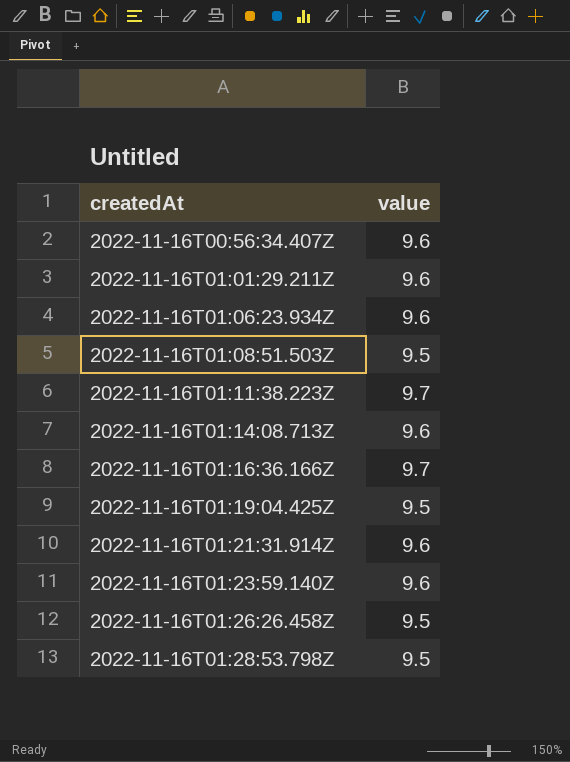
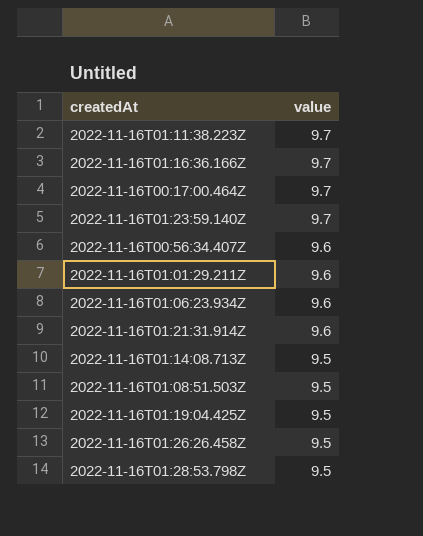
row order: createdAt ascending -> value descending
row 2022-11-16T00:17:00.464Z: none -> 9.7
2022-11-16T01:23:59.140Z | value: 9.6 -> 9.7
2022-11-16T01:14:08.713Z | value: 9.6 -> 9.5

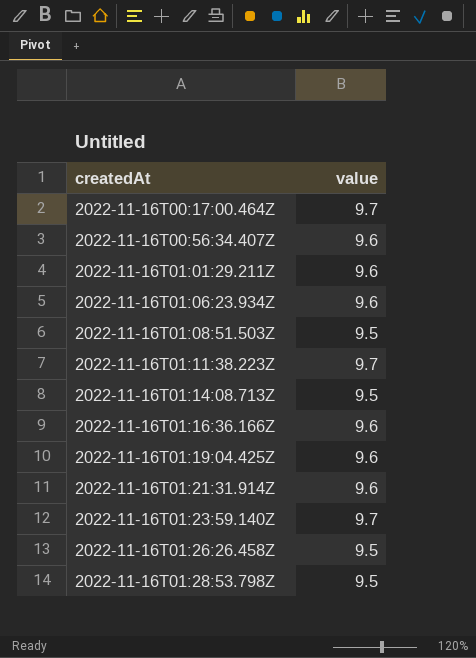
row order: value descending -> createdAt ascending
2022-11-16T01:16:36.166Z | value: 9.7 -> 9.6
2022-11-16T01:19:04.425Z | value: 9.5 -> 9.6

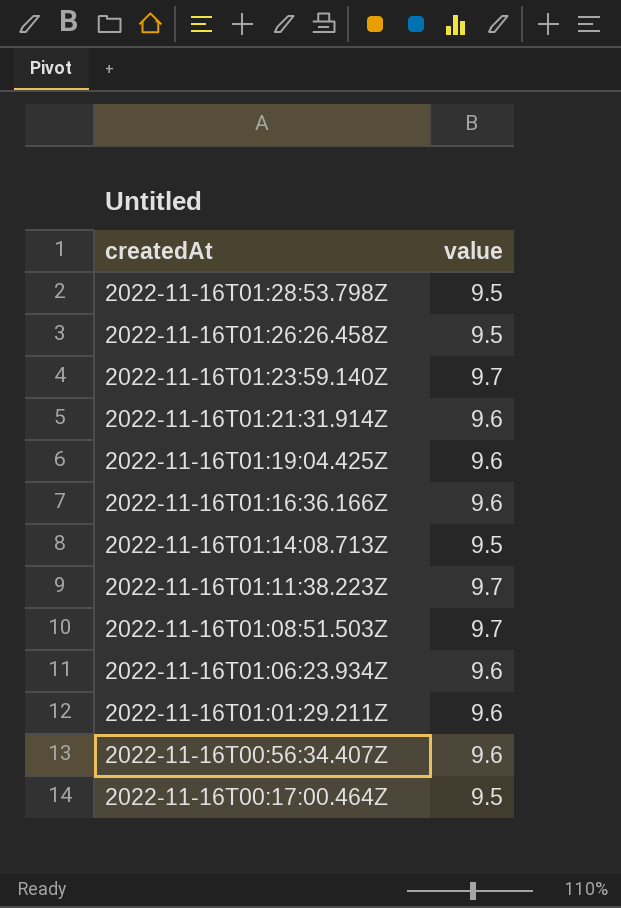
row order: createdAt ascending -> createdAt descending
2022-11-16T01:08:51.503Z | value: 9.5 -> 9.7
2022-11-16T00:17:00.464Z | value: 9.7 -> 9.5

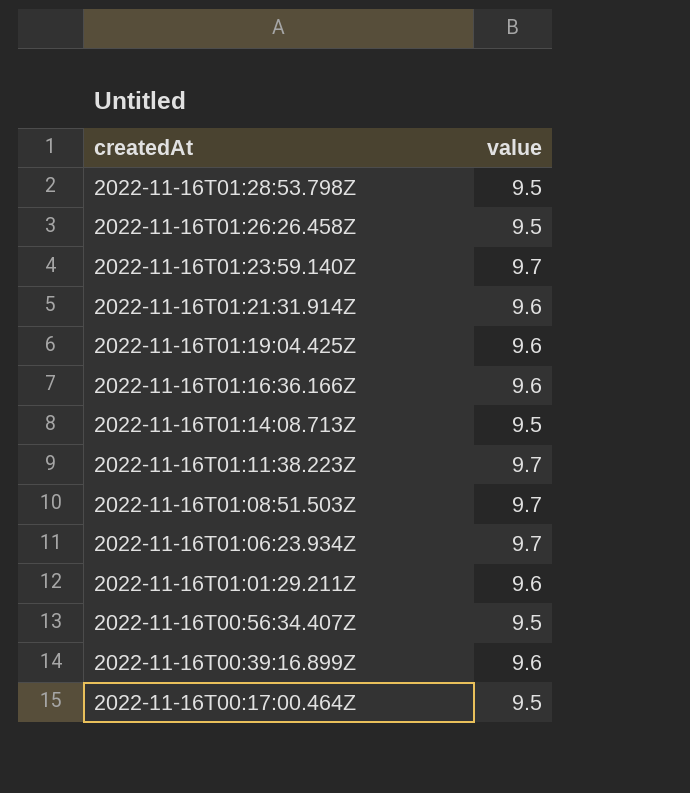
2022-11-16T01:06:23.934Z | value: 9.6 -> 9.7
2022-11-16T00:56:34.407Z | value: 9.6 -> 9.5
row 2022-11-16T00:39:16.899Z: none -> 9.6

